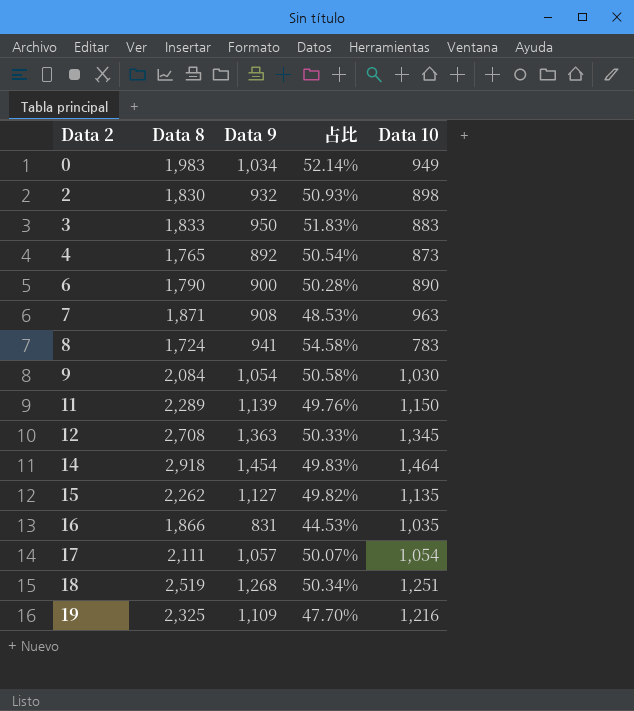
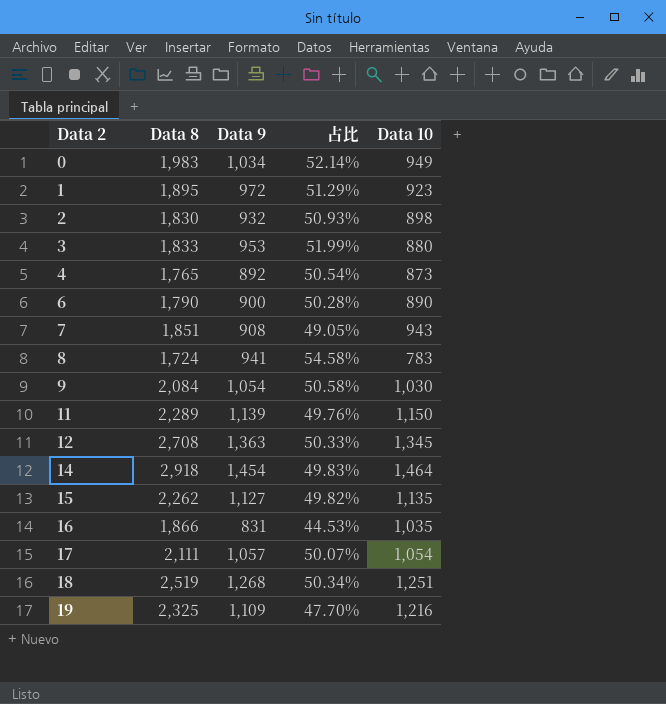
row 1: none -> 1,895 | 972 | 51.29% | 923
3 | Data 9: 950 -> 953
3 | 占比: 51.83% -> 51.99%
3 | Data 10: 883 -> 880
7 | Data 8: 1,871 -> 1,851
7 | 占比: 48.53% -> 49.05%
7 | Data 10: 963 -> 943

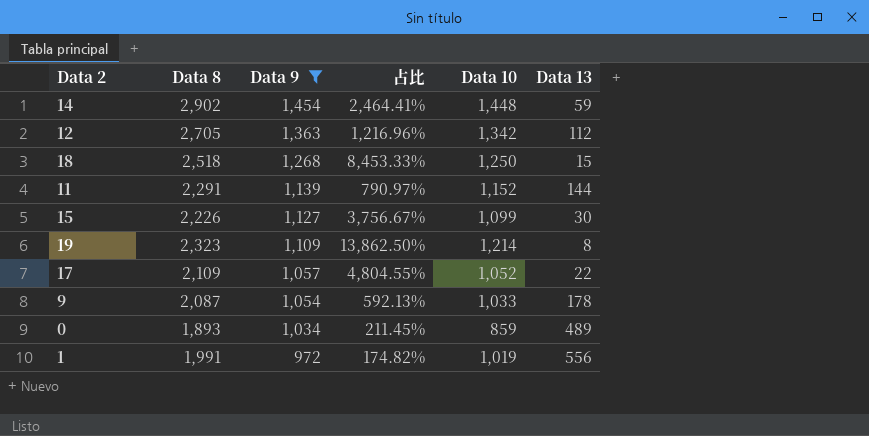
filter: none -> Data 9 >= 972
row order: Data 2 ascending -> Data 9 descending
column 占比 | formula: [Data 9] / [Data 8] -> [Data 9] / [Data 13]
column Data 13 | position: none -> 6
14 | Data 8: 2,918 -> 2,902
14 | Data 10: 1,464 -> 1,448
12 | Data 8: 2,708 -> 2,705
12 | Data 10: 1,345 -> 1,342
18 | Data 8: 2,519 -> 2,518
18 | Data 10: 1,251 -> 1,250
11 | Data 8: 2,289 -> 2,291
11 | Data 10: 1,150 -> 1,152
15 | Data 8: 2,262 -> 2,226
15 | Data 10: 1,135 -> 1,099
19 | Data 8: 2,325 -> 2,323
19 | Data 10: 1,216 -> 1,214
17 | Data 8: 2,111 -> 2,109
17 | Data 10: 1,054 -> 1,052
9 | Data 8: 2,084 -> 2,087
9 | Data 10: 1,030 -> 1,033
0 | Data 8: 1,983 -> 1,893
0 | Data 10: 949 -> 859
1 | Data 8: 1,895 -> 1,991
1 | Data 10: 923 -> 1,019

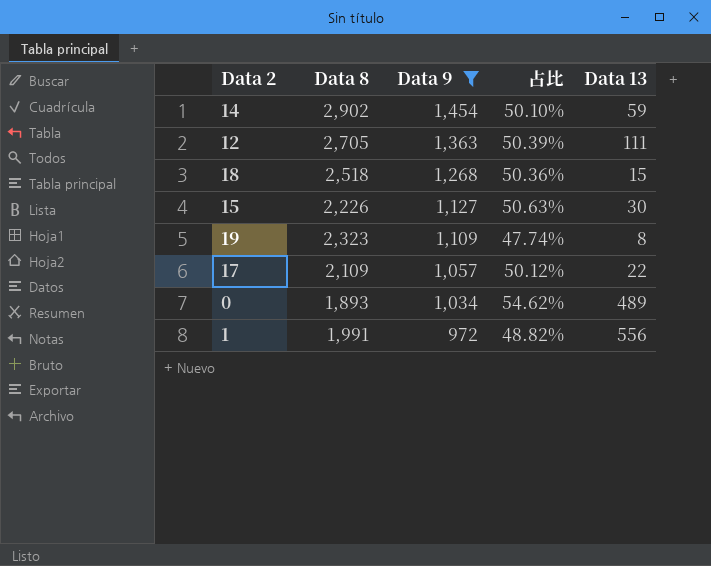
column Data 10 | formula: [Data 8] - [Data 9] -> none
column 占比 | formula: [Data 9] / [Data 13] -> [Data 9] / [Data 8]
row 11: 2,291 | 1,139 | 790.97% | 1,152 | 144 -> none
row 9: 2,087 | 1,054 | 592.13% | 1,033 | 178 -> none
12 | Data 13: 112 -> 111

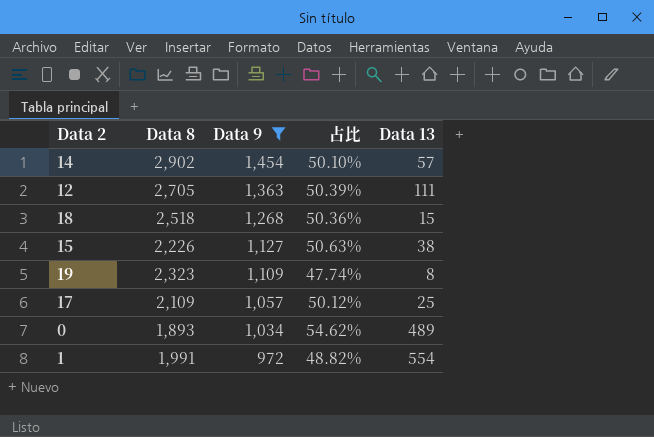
14 | Data 13: 59 -> 57
15 | Data 13: 30 -> 38
17 | Data 13: 22 -> 25
1 | Data 13: 556 -> 554

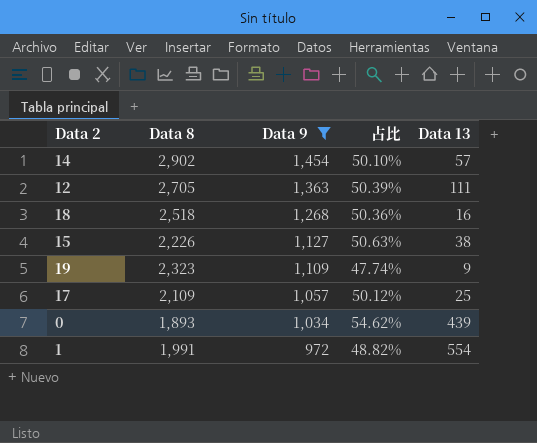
18 | Data 13: 15 -> 16
19 | Data 13: 8 -> 9
0 | Data 13: 489 -> 439

